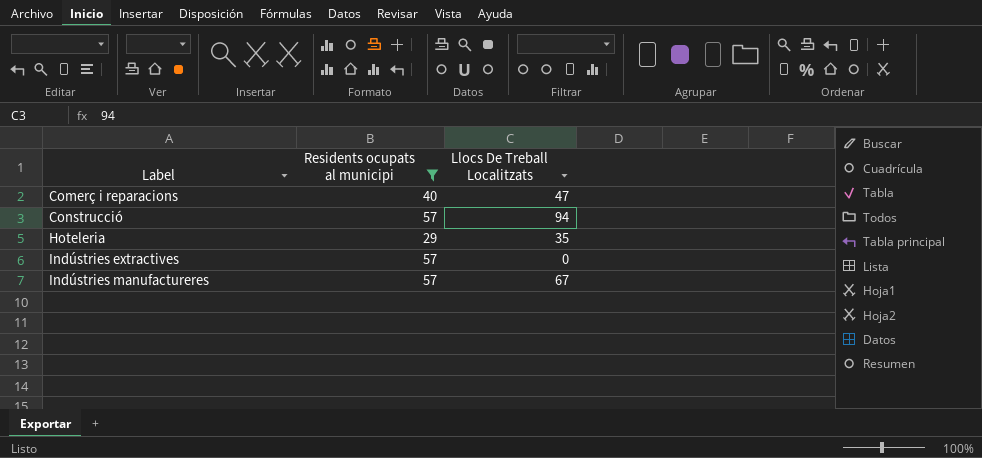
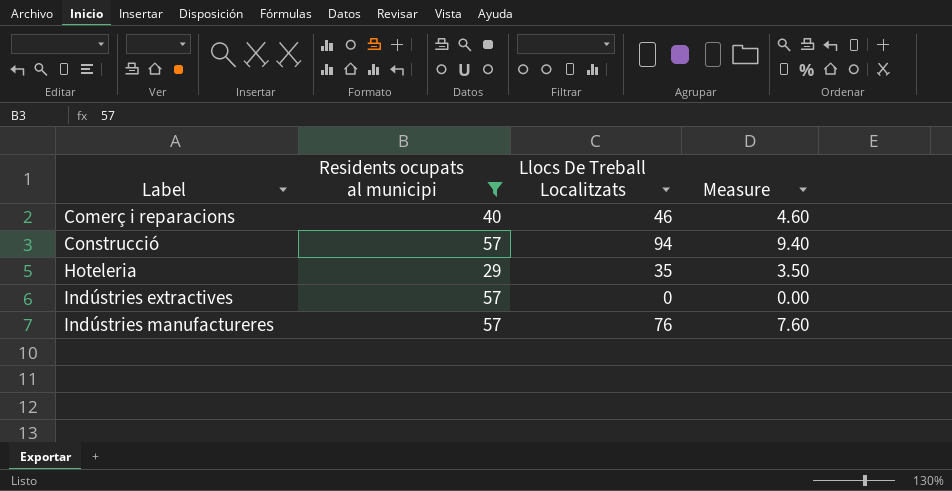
column Measure | formula: none -> [Llocs De Treball Localitzats] * 0.1
Comerç i reparacions | Llocs De Treball Localitzats: 47 -> 46
Indústries manufactureres | Llocs De Treball Localitzats: 67 -> 76

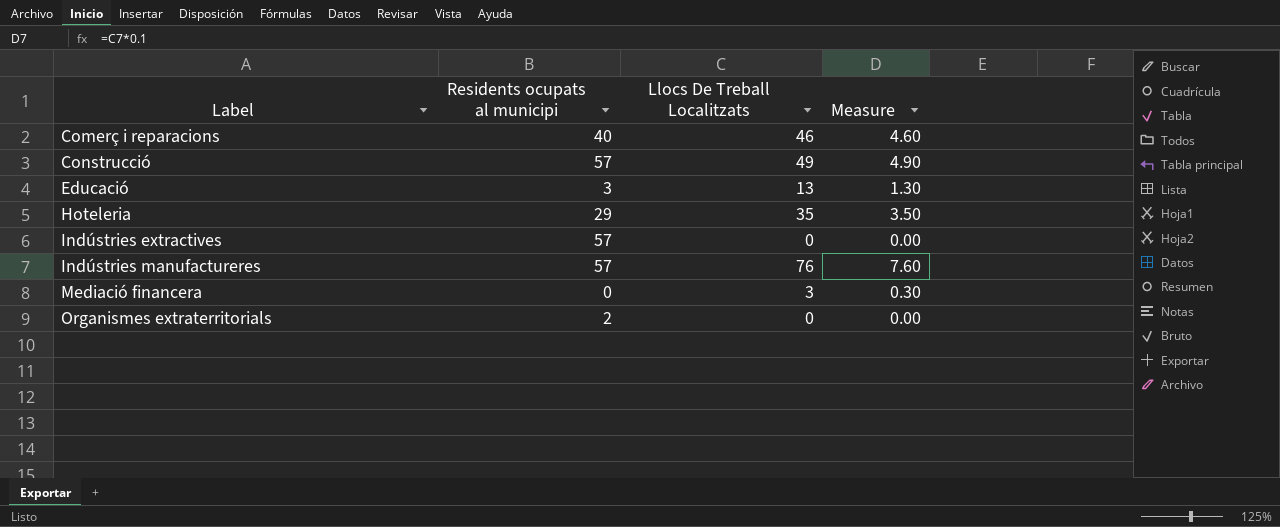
filter: Residents ocupats al municipi >= 29 -> none
Construcció | Llocs De Treball Localitzats: 94 -> 49
Construcció | Measure: 9.40 -> 4.90

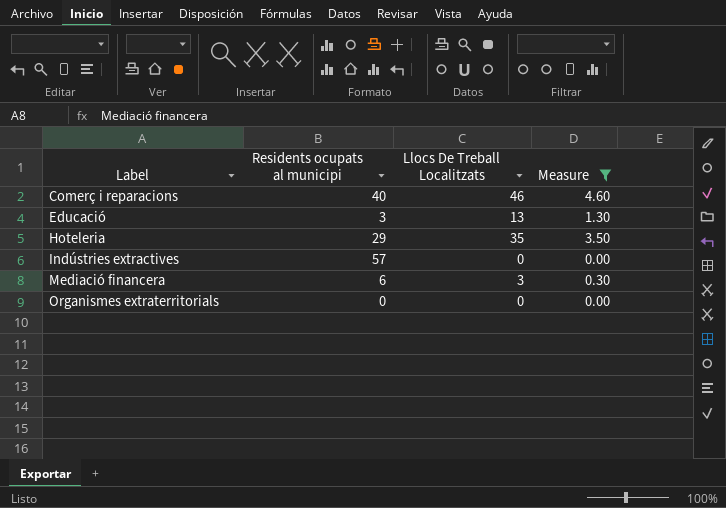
filter: none -> Measure <= 4.60
Mediació financera | Residents ocupats al municipi: 0 -> 6
Organismes extraterritorials | Residents ocupats al municipi: 2 -> 0

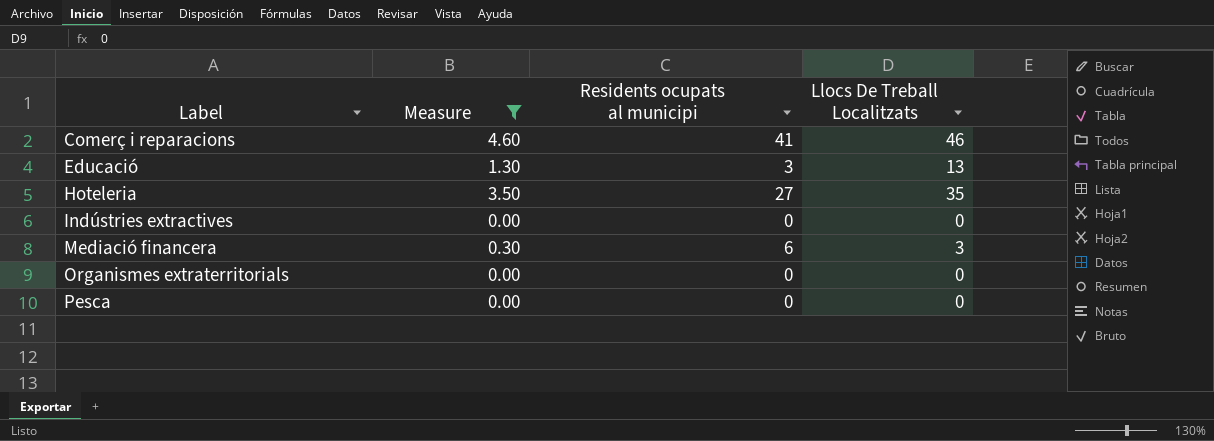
column Measure | position: 4 -> 2
Comerç i reparacions | Residents ocupats al municipi: 40 -> 41
Hoteleria | Residents ocupats al municipi: 29 -> 27
Indústries extractives | Residents ocupats al municipi: 57 -> 0
row Pesca: none -> 0.00 | 0 | 0

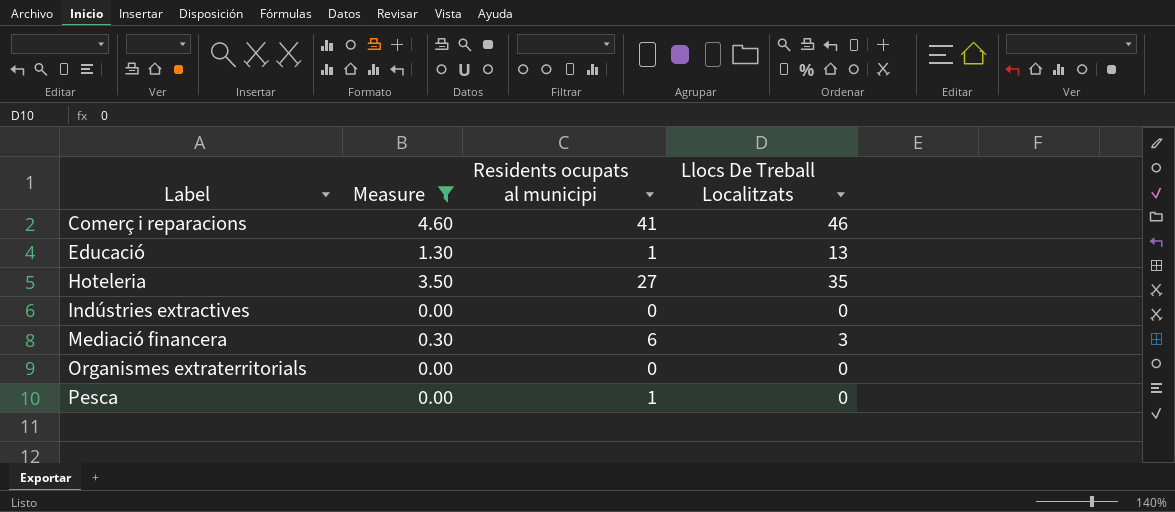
Educació | Residents ocupats al municipi: 3 -> 1
Pesca | Residents ocupats al municipi: 0 -> 1

